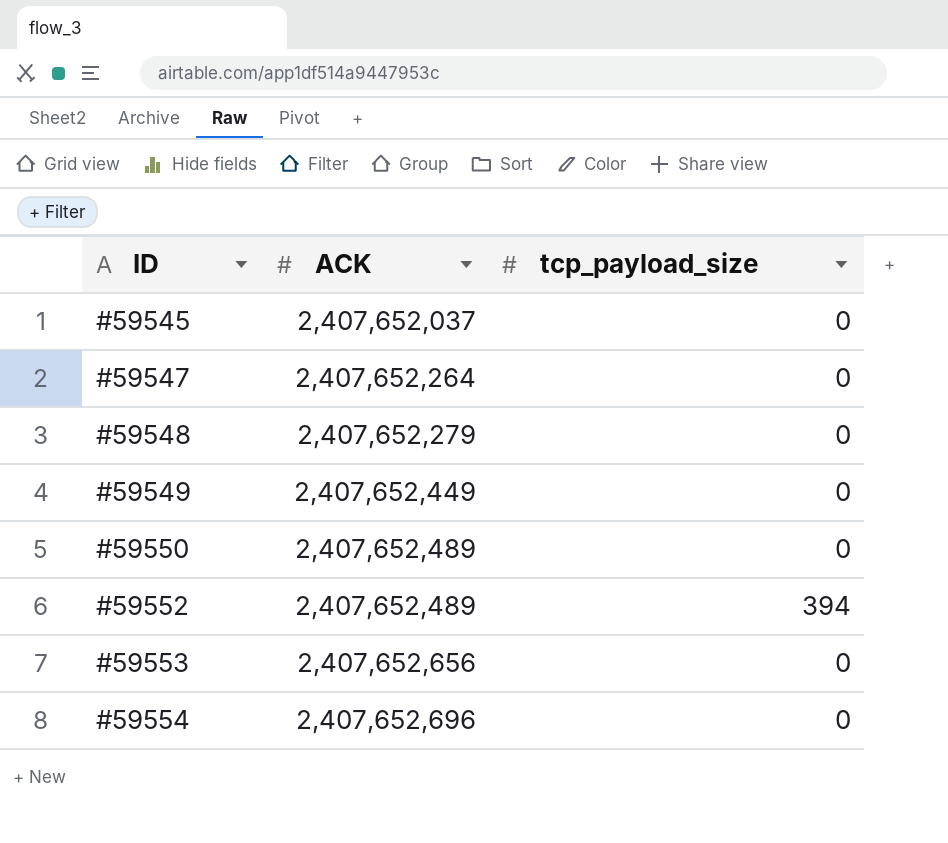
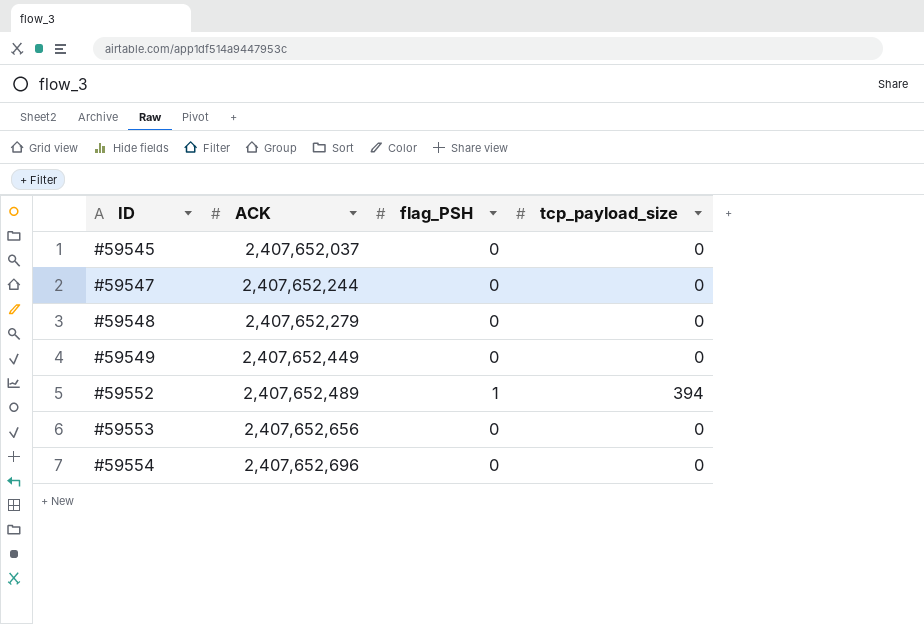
column flag_PSH | position: none -> 3
row #59550: 2,407,652,489 | 0 -> none
#59547 | ACK: 2,407,652,264 -> 2,407,652,244

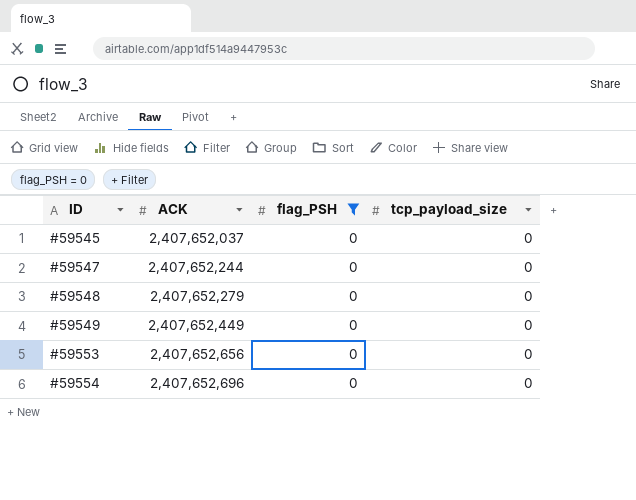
filter: none -> flag_PSH = 0

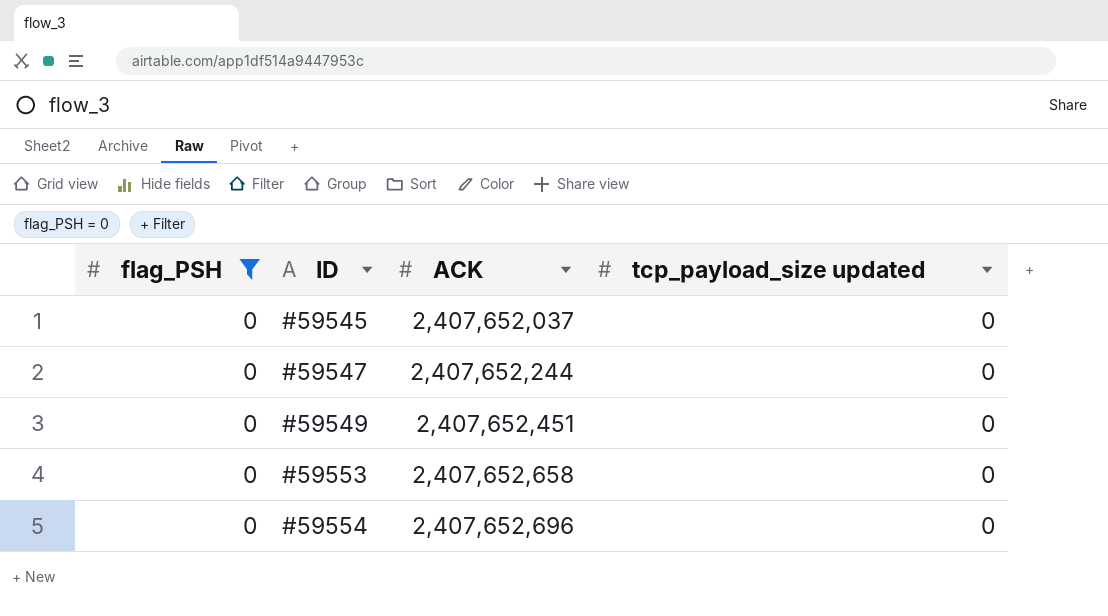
column flag_PSH | position: 3 -> 1
column name: tcp_payload_size -> tcp_payload_size updated
row #59548: 2,407,652,279 | 0 | 0 -> none
#59549 | ACK: 2,407,652,449 -> 2,407,652,451
#59553 | ACK: 2,407,652,656 -> 2,407,652,658

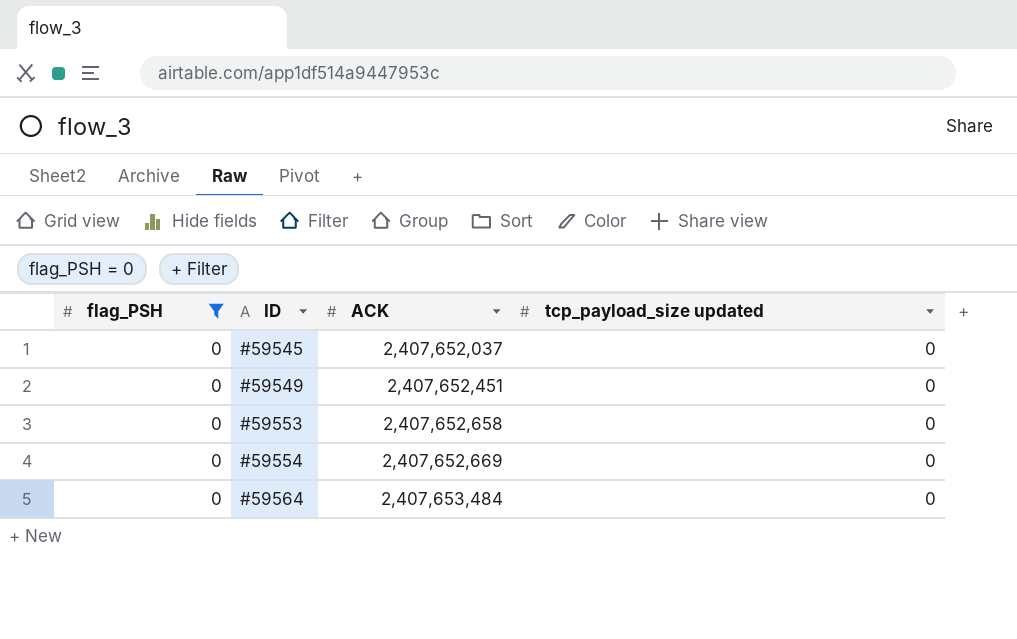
row #59547: 0 | 2,407,652,244 | 0 -> none
#59554 | ACK: 2,407,652,696 -> 2,407,652,669
row #59564: none -> 0 | 2,407,653,484 | 0

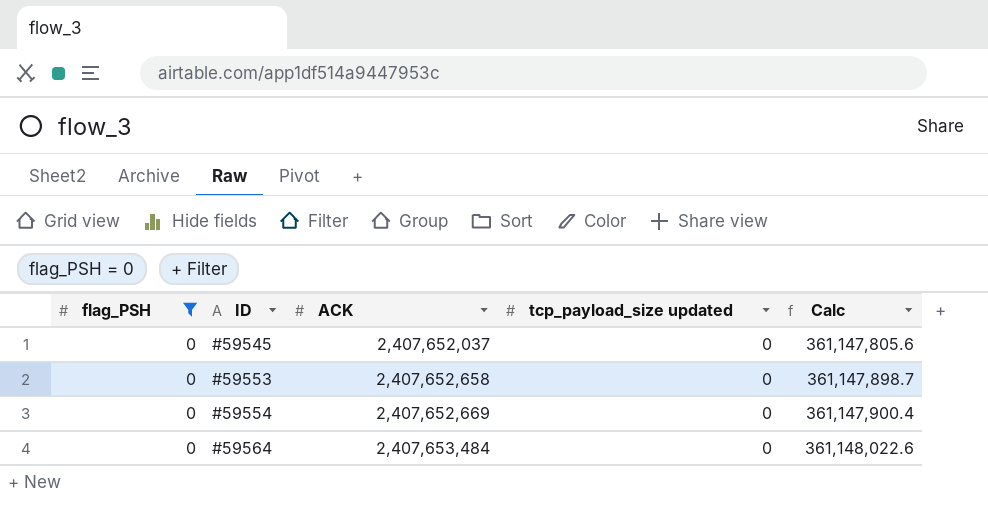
column Calc | formula: none -> [ACK] * 0.15
row #59549: 0 | 2,407,652,451 | 0 -> none

